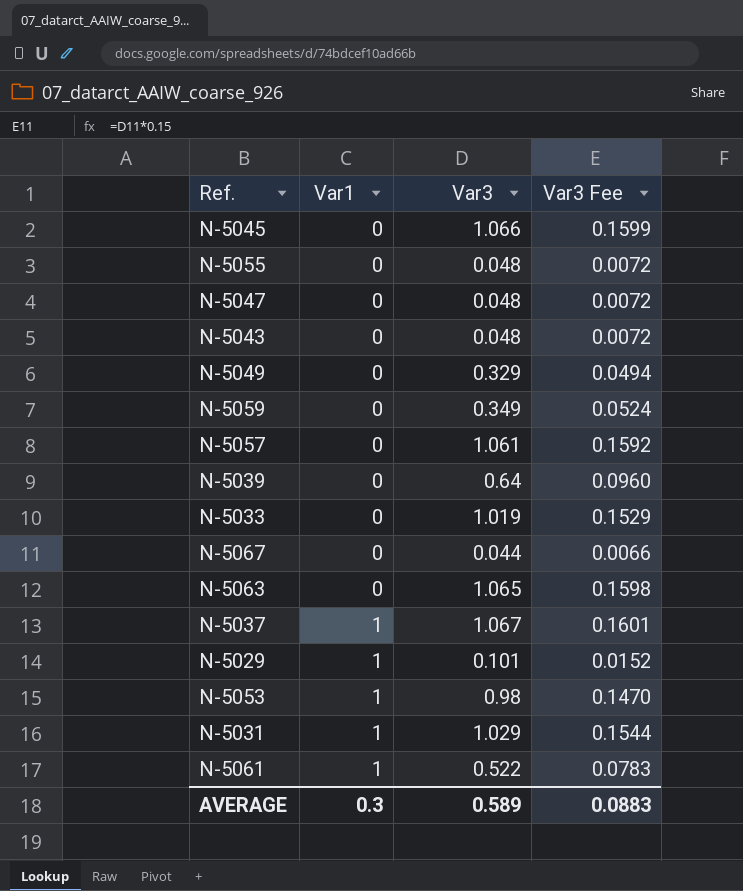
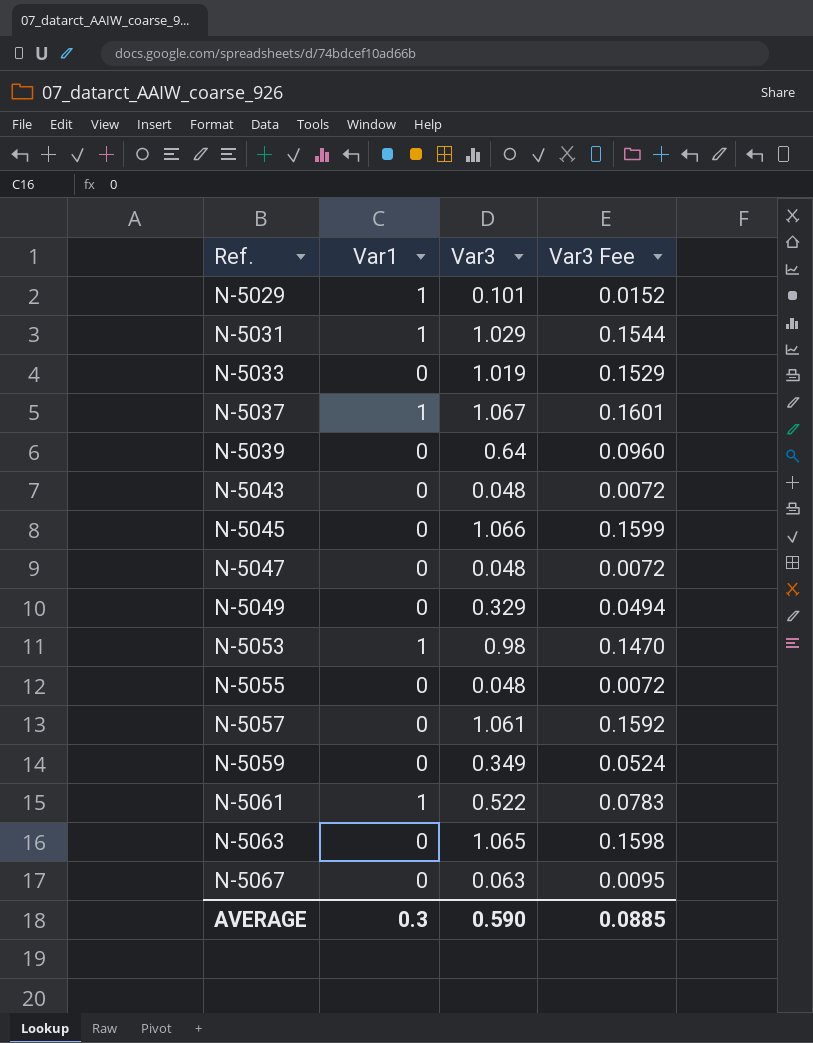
row order: Var1 ascending -> Ref. ascending
N-5067 | Var3: 0.044 -> 0.063
N-5067 | Var3 Fee: 0.0066 -> 0.0095
AVERAGE | Var3: 0.589 -> 0.590
AVERAGE | Var3 Fee: 0.0883 -> 0.0885

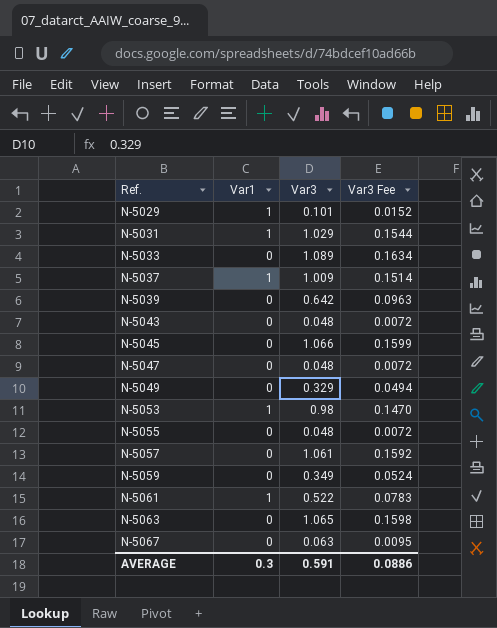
N-5033 | Var3: 1.019 -> 1.089
N-5033 | Var3 Fee: 0.1529 -> 0.1634
N-5037 | Var3: 1.067 -> 1.009
N-5037 | Var3 Fee: 0.1601 -> 0.1514
N-5039 | Var3: 0.64 -> 0.642
N-5039 | Var3 Fee: 0.0960 -> 0.0963
AVERAGE | Var3: 0.590 -> 0.591
AVERAGE | Var3 Fee: 0.0885 -> 0.0886

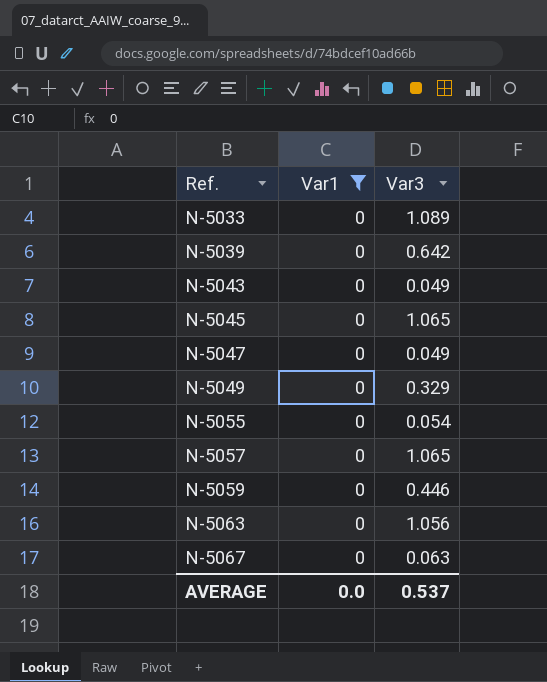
filter: none -> Var1 = 0
column Var3 Fee | formula: [Var3] * 0.15 -> none
N-5043 | Var3: 0.048 -> 0.049
N-5045 | Var3: 1.066 -> 1.065
N-5047 | Var3: 0.048 -> 0.049
N-5055 | Var3: 0.048 -> 0.054
N-5057 | Var3: 1.061 -> 1.065
N-5059 | Var3: 0.349 -> 0.446
N-5063 | Var3: 1.065 -> 1.056
AVERAGE | Var1: 0.3 -> 0.0
AVERAGE | Var3: 0.591 -> 0.537

